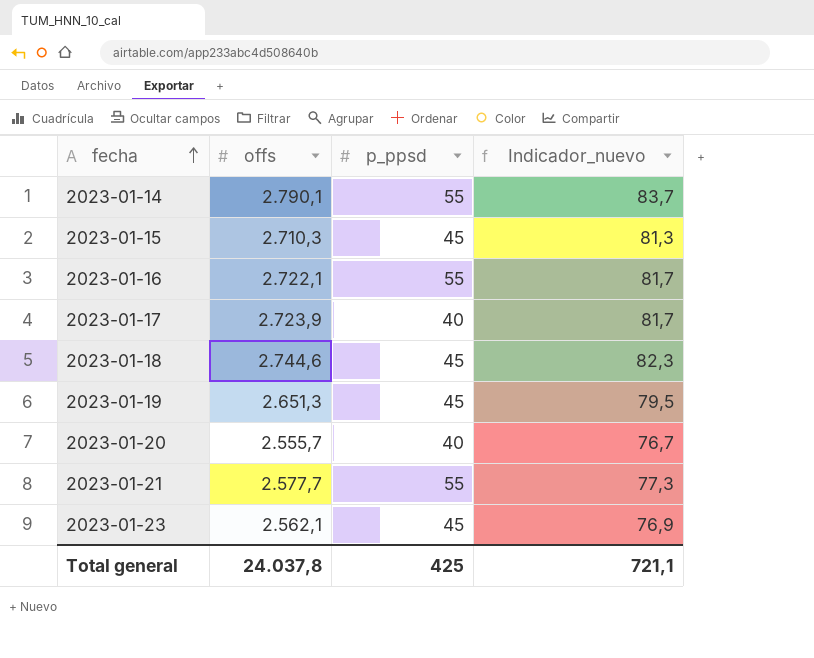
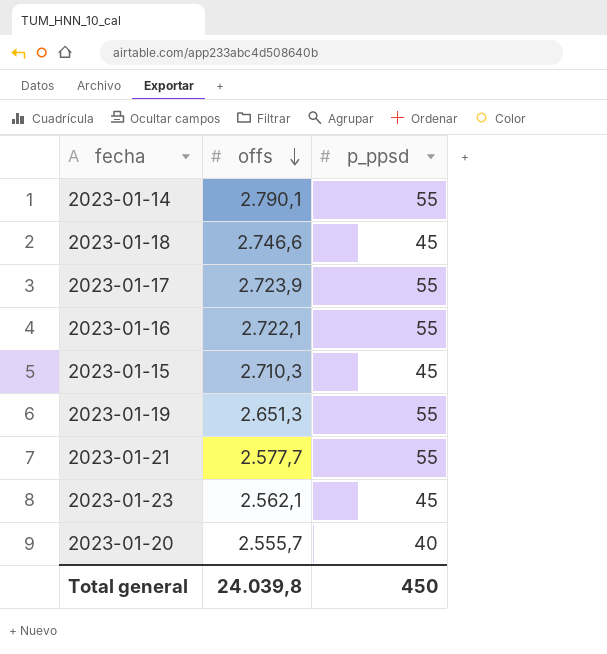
row order: fecha ascending -> offs descending
column Indicador_nuevo | formula: [offs] * 0,03 -> none
2023-01-18 | offs: 2.744,6 -> 2.746,6
2023-01-17 | p_ppsd: 40 -> 55
2023-01-19 | p_ppsd: 45 -> 55
Total general | offs: 24.037,8 -> 24.039,8
Total general | p_ppsd: 425 -> 450

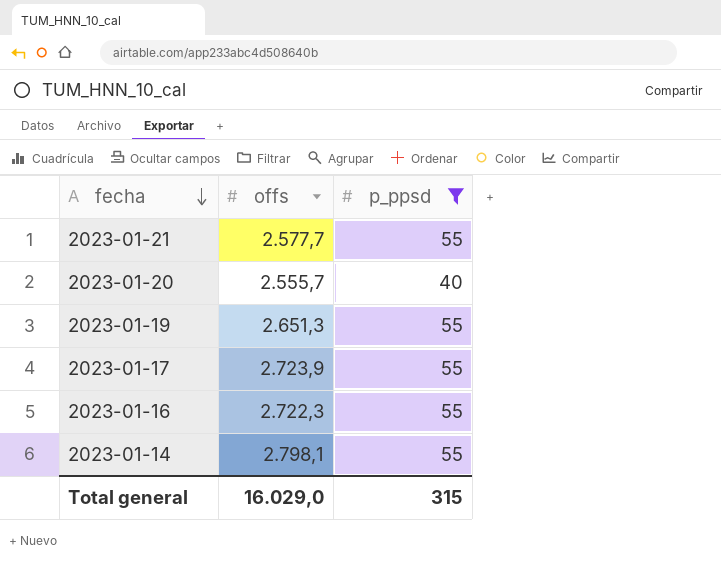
filter: none -> p_ppsd != 45
row order: offs descending -> fecha descending
2023-01-16 | offs: 2.722,1 -> 2.722,3
2023-01-14 | offs: 2.790,1 -> 2.798,1
Total general | offs: 24.039,8 -> 16.029,0
Total general | p_ppsd: 450 -> 315

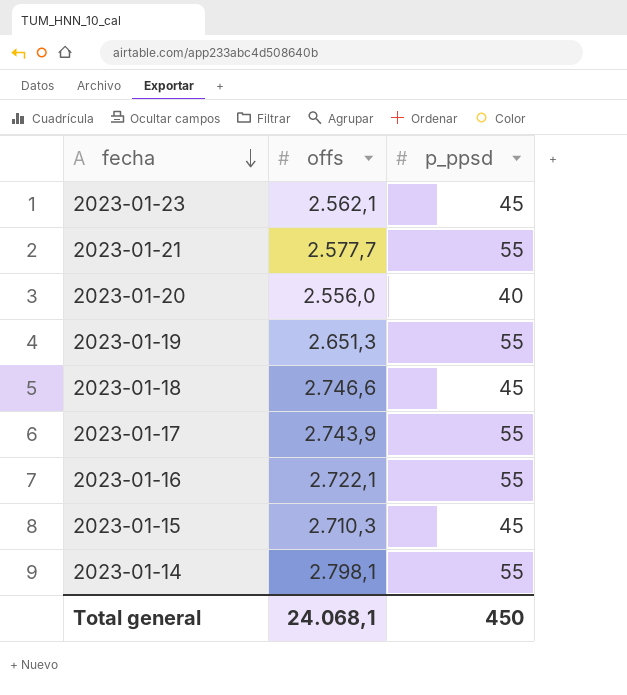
filter: p_ppsd != 45 -> none
2023-01-20 | offs: 2.555,7 -> 2.556,0
2023-01-17 | offs: 2.723,9 -> 2.743,9
2023-01-16 | offs: 2.722,3 -> 2.722,1
Total general | offs: 16.029,0 -> 24.068,1
Total general | p_ppsd: 315 -> 450

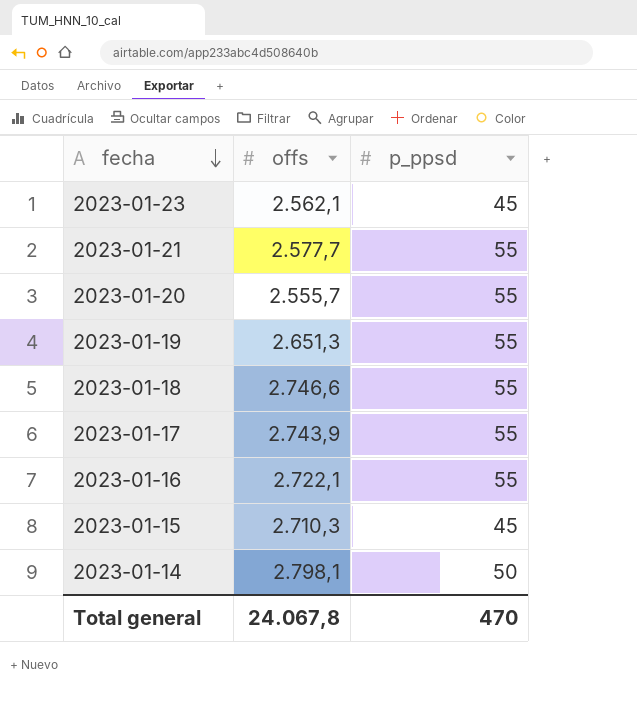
2023-01-20 | offs: 2.556,0 -> 2.555,7
2023-01-20 | p_ppsd: 40 -> 55
2023-01-18 | p_ppsd: 45 -> 55
2023-01-14 | p_ppsd: 55 -> 50
Total general | offs: 24.068,1 -> 24.067,8
Total general | p_ppsd: 450 -> 470

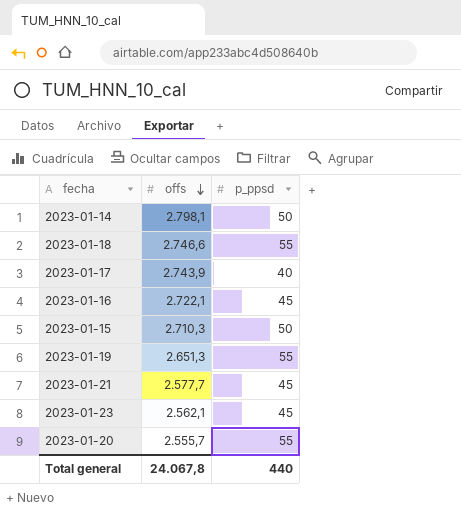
row order: fecha descending -> offs descending
2023-01-17 | p_ppsd: 55 -> 40
2023-01-16 | p_ppsd: 55 -> 45
2023-01-15 | p_ppsd: 45 -> 50
2023-01-21 | p_ppsd: 55 -> 45
Total general | p_ppsd: 470 -> 440

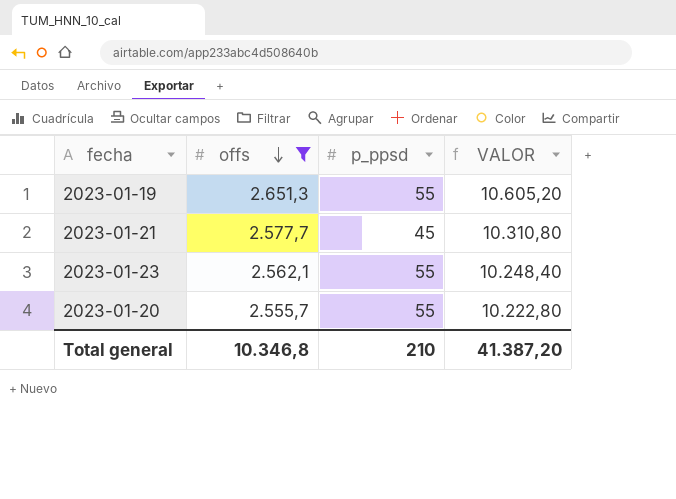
filter: none -> offs <= 2.651,3
column VALOR | formula: none -> [offs] * 4
2023-01-23 | p_ppsd: 45 -> 55
Total general | offs: 24.067,8 -> 10.346,8
Total general | p_ppsd: 440 -> 210

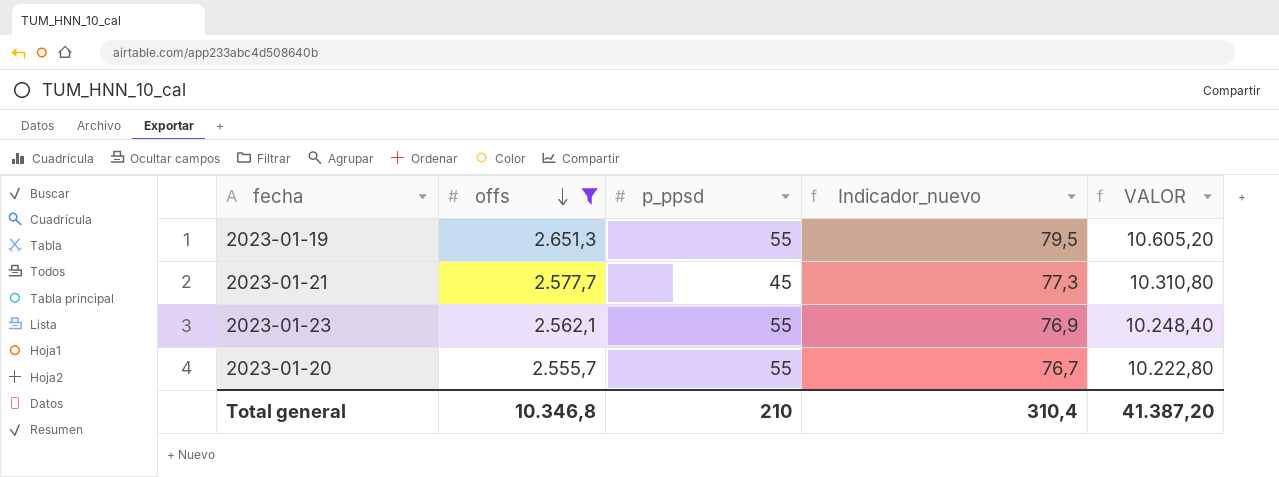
column Indicador_nuevo | formula: none -> [offs] * 0,03

